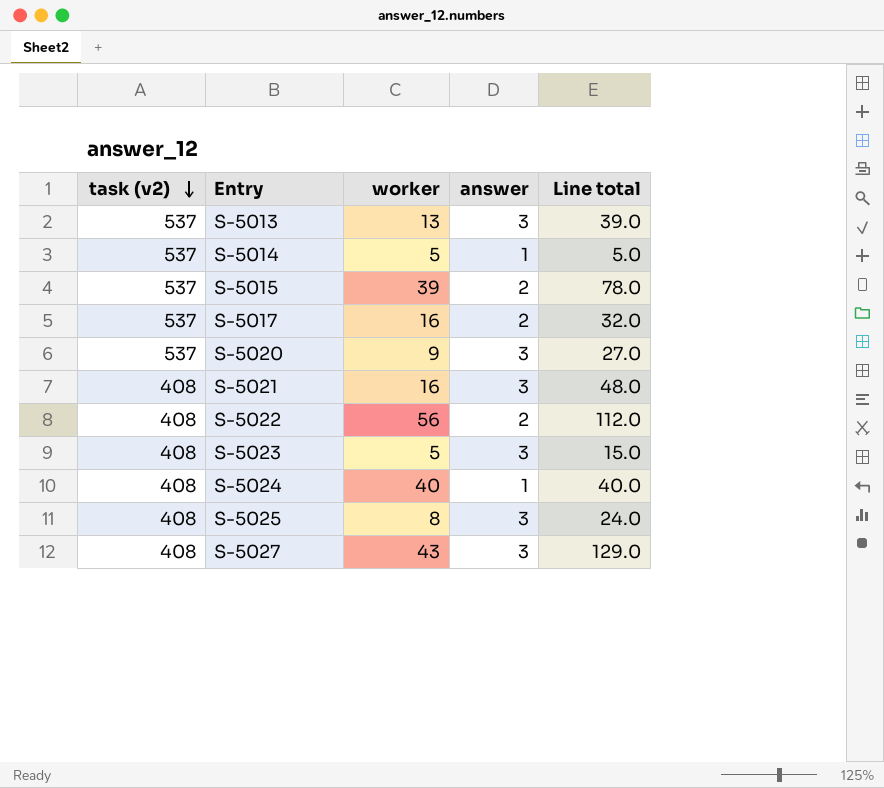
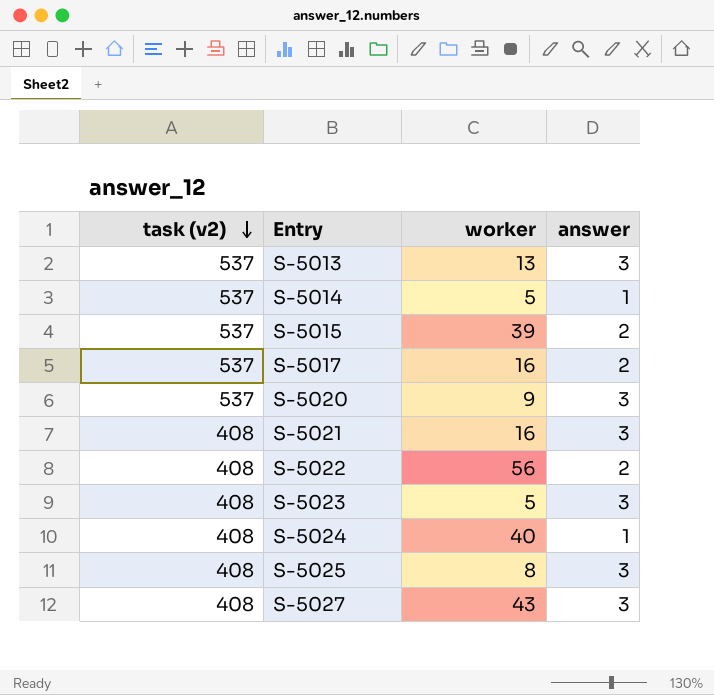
column Line total | formula: [worker] * [answer] -> none

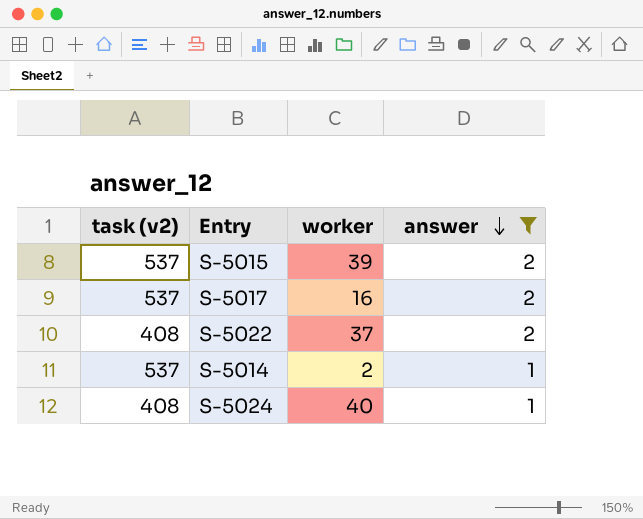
filter: none -> answer != 3
row order: task (v2) descending -> answer descending
S-5022 | worker: 56 -> 37
S-5014 | worker: 5 -> 2

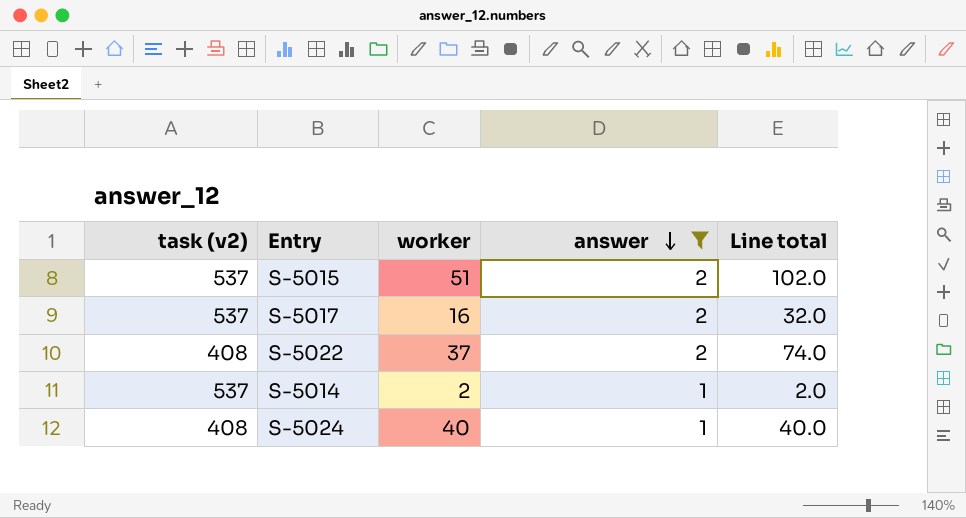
column Line total | formula: none -> [worker] * [answer]
S-5015 | worker: 39 -> 51

